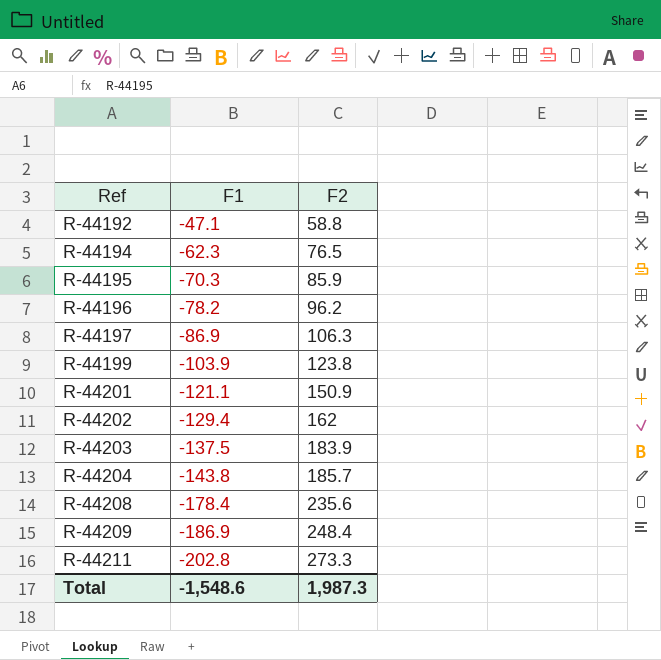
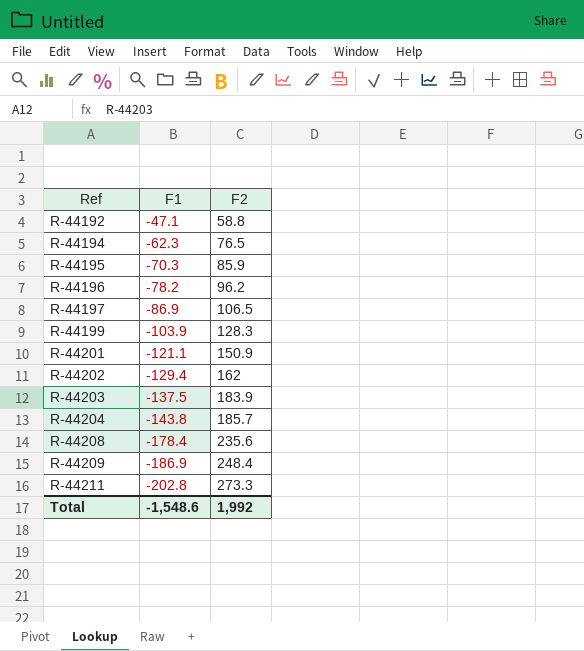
R-44197 | F2: 106.3 -> 106.5
R-44199 | F2: 123.8 -> 128.3
Total | F2: 1,987.3 -> 1,992

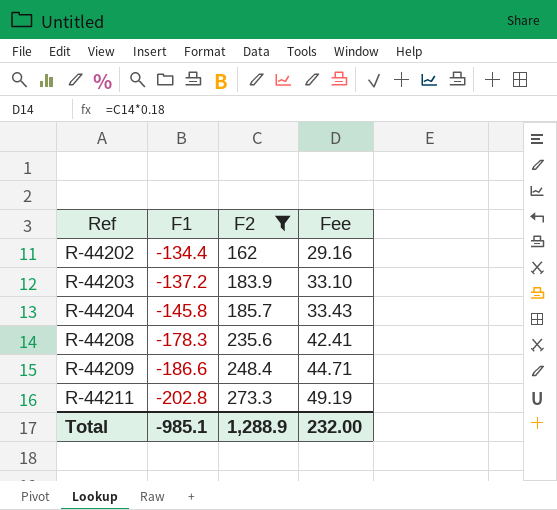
filter: none -> F2 >= 162
column Fee | formula: none -> [F2] * 0.18
R-44202 | F1: -129.4 -> -134.4
R-44203 | F1: -137.5 -> -137.2
R-44204 | F1: -143.8 -> -145.8
R-44208 | F1: -178.4 -> -178.3
R-44209 | F1: -186.9 -> -186.6
Total | F1: -1,548.6 -> -985.1
Total | F2: 1,992 -> 1,288.9

